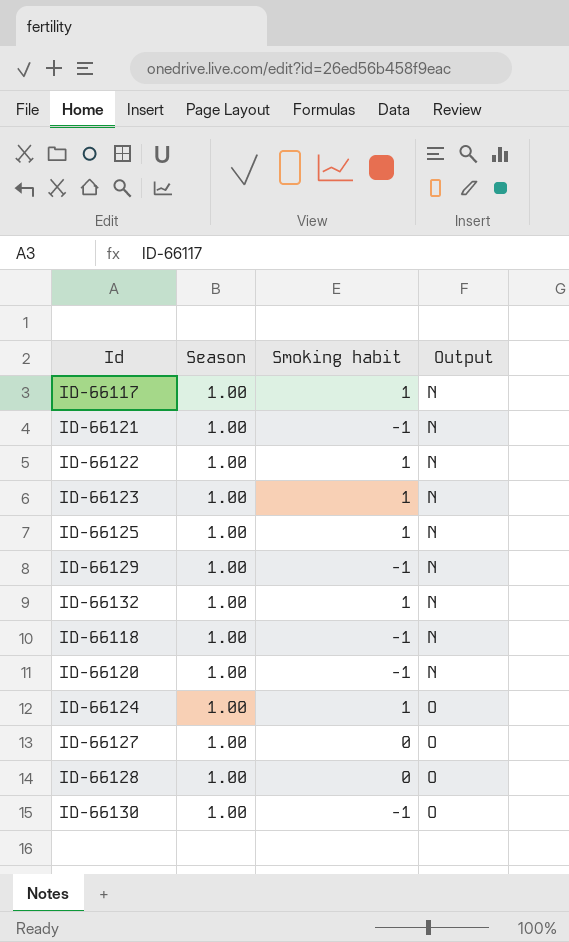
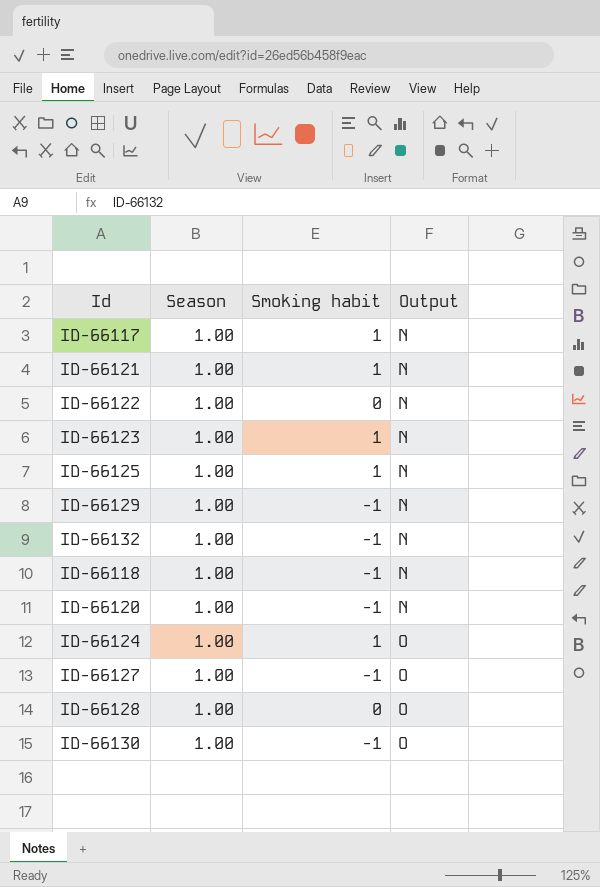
ID-66121 | Smoking habit: -1 -> 1
ID-66122 | Smoking habit: 1 -> 0
ID-66132 | Smoking habit: 1 -> -1
ID-66127 | Smoking habit: 0 -> -1

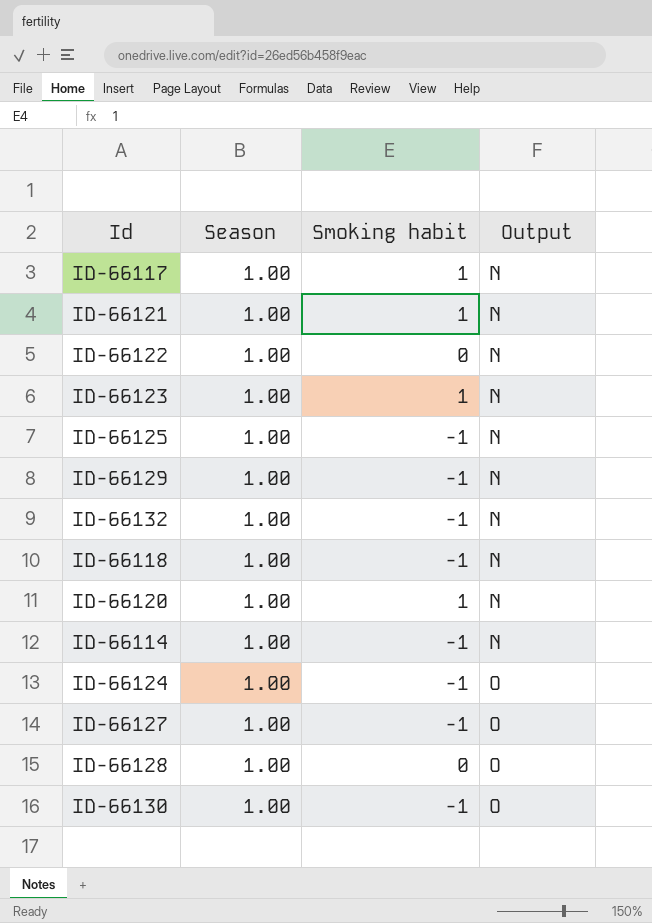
ID-66125 | Smoking habit: 1 -> -1
ID-66120 | Smoking habit: -1 -> 1
row ID-66114: none -> 1.00 | -1 | N
ID-66124 | Smoking habit: 1 -> -1

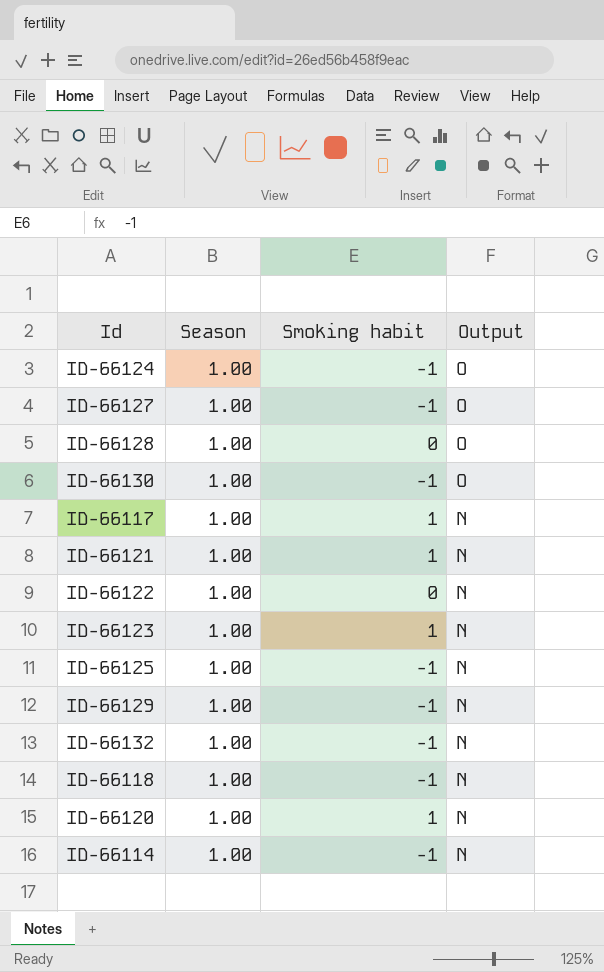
row order: Output ascending -> Output descending

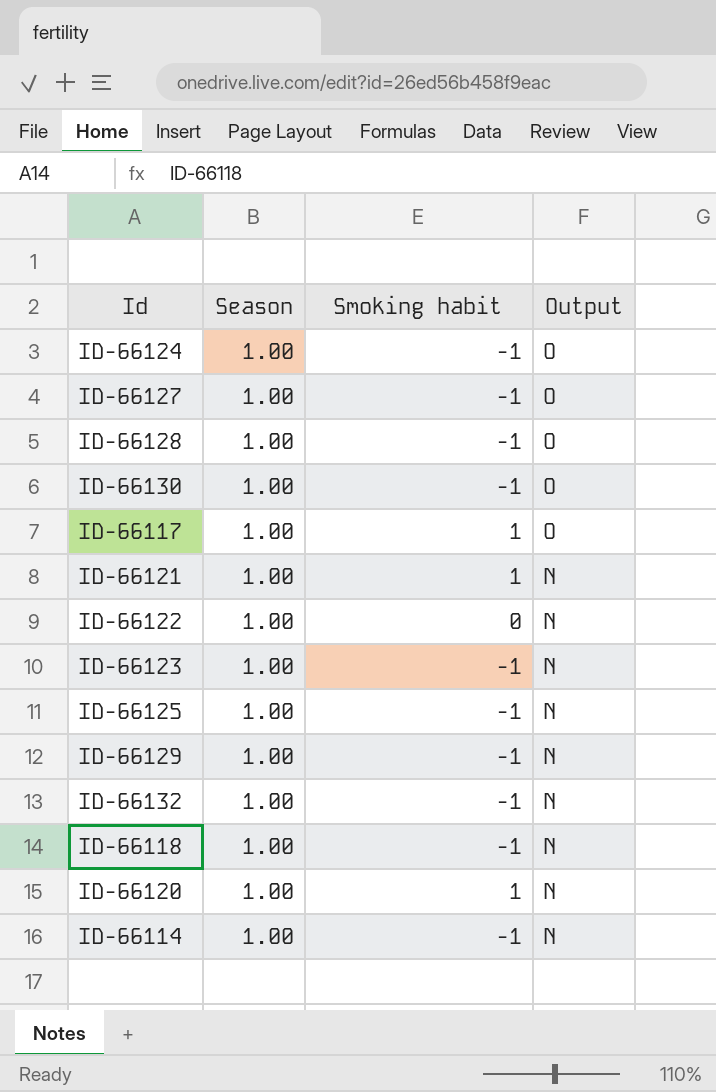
ID-66128 | Smoking habit: 0 -> -1
ID-66117 | Output: N -> O
ID-66123 | Smoking habit: 1 -> -1

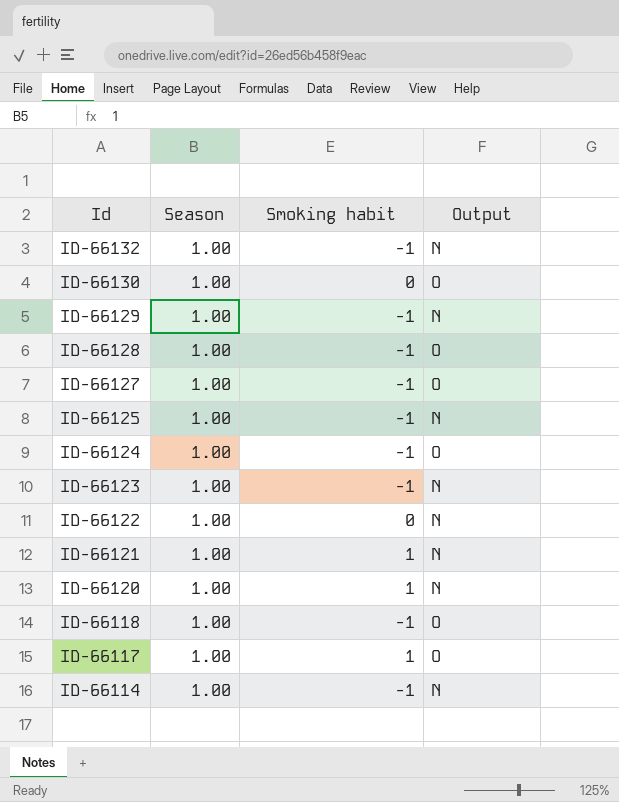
row order: Output descending -> Id descending
ID-66130 | Smoking habit: -1 -> 0
ID-66118 | Output: N -> O

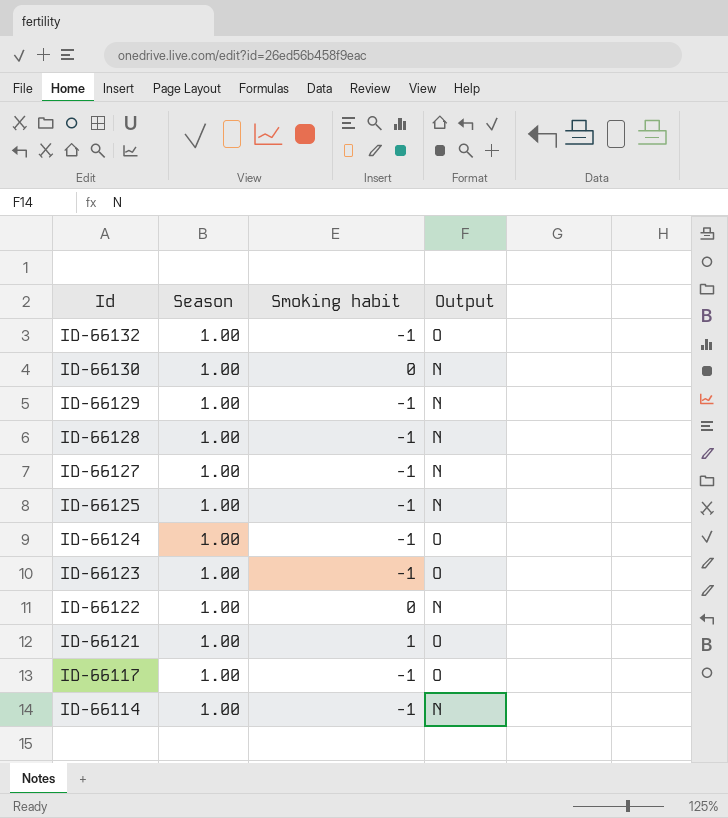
row ID-66120: 1.00 | 1 | N -> none
row ID-66118: 1.00 | -1 | O -> none
ID-66132 | Output: N -> O
ID-66130 | Output: O -> N
ID-66128 | Output: O -> N
ID-66127 | Output: O -> N
ID-66123 | Output: N -> O
ID-66121 | Output: N -> O
ID-66117 | Smoking habit: 1 -> -1

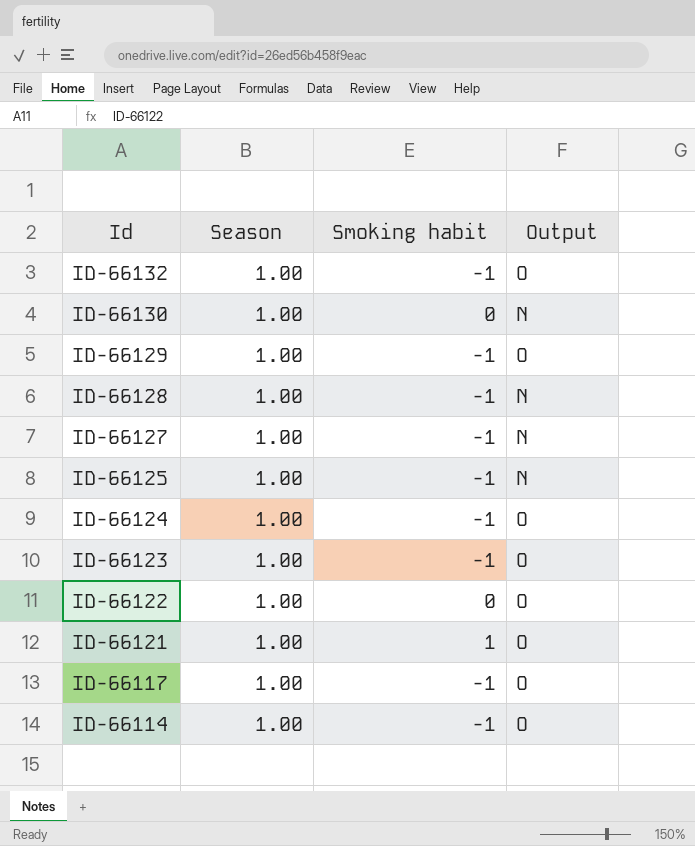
ID-66129 | Output: N -> O
ID-66122 | Output: N -> O
ID-66114 | Output: N -> O

